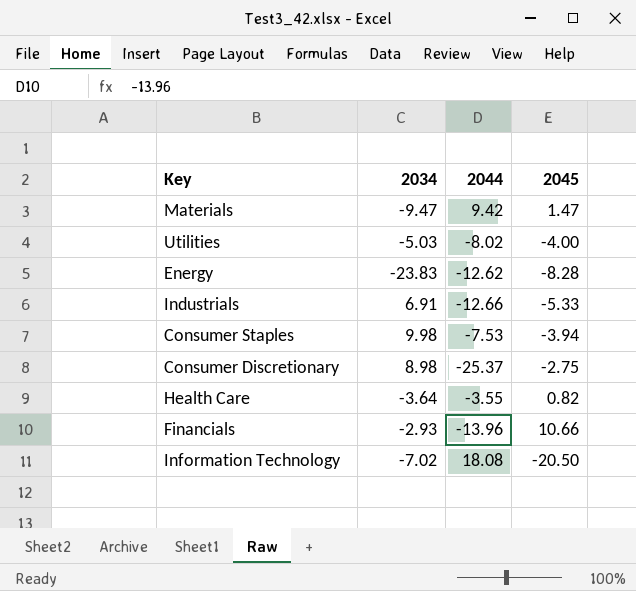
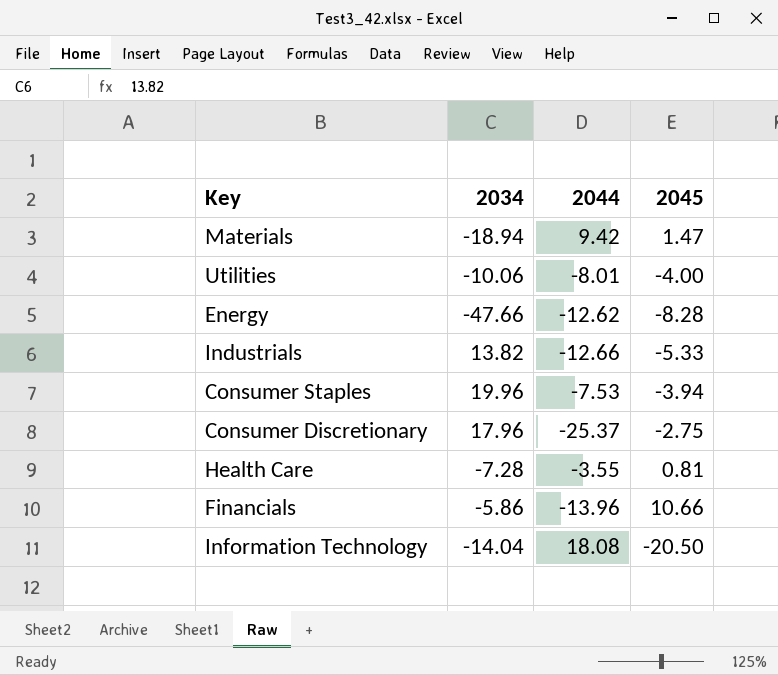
Materials | 2034: -9.47 -> -18.94
Utilities | 2034: -5.03 -> -10.06
Utilities | 2044: -8.02 -> -8.01
Energy | 2034: -23.83 -> -47.66
Industrials | 2034: 6.91 -> 13.82
Consumer Staples | 2034: 9.98 -> 19.96
Consumer Discretionary | 2034: 8.98 -> 17.96
Health Care | 2034: -3.64 -> -7.28
Health Care | 2045: 0.82 -> 0.81
Financials | 2034: -2.93 -> -5.86
Information Technology | 2034: -7.02 -> -14.04

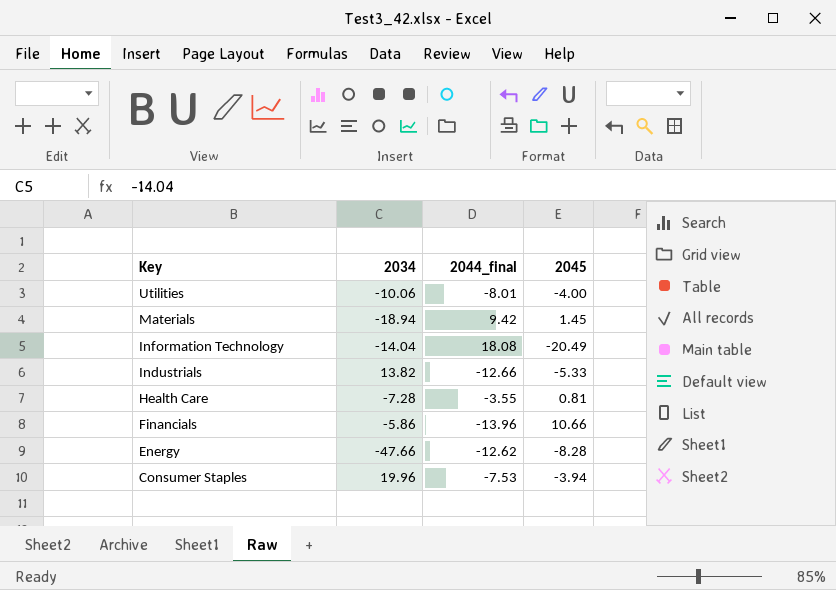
row order: none -> Key descending
column name: 2044 -> 2044_final
row Consumer Discretionary: 17.96 | -25.37 | -2.75 -> none
Materials | 2045: 1.47 -> 1.45
Information Technology | 2045: -20.50 -> -20.49

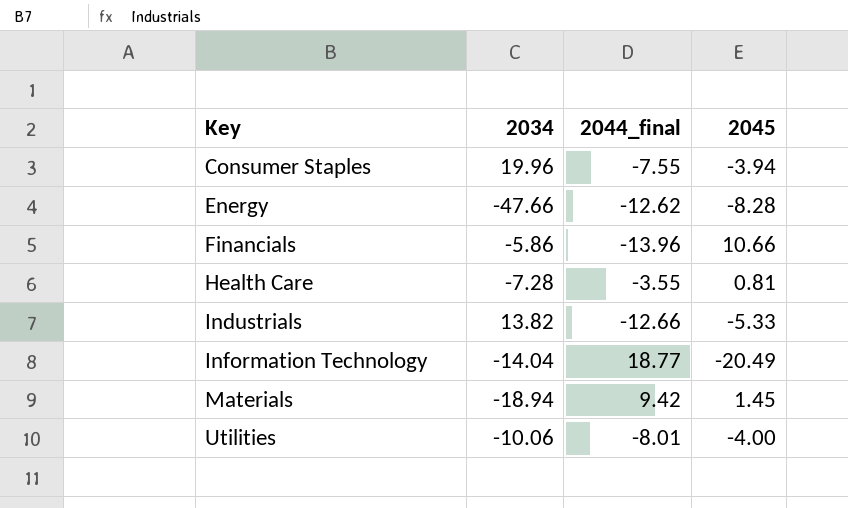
row order: Key descending -> Key ascending
Consumer Staples | 2044_final: -7.53 -> -7.55
Information Technology | 2044_final: 18.08 -> 18.77

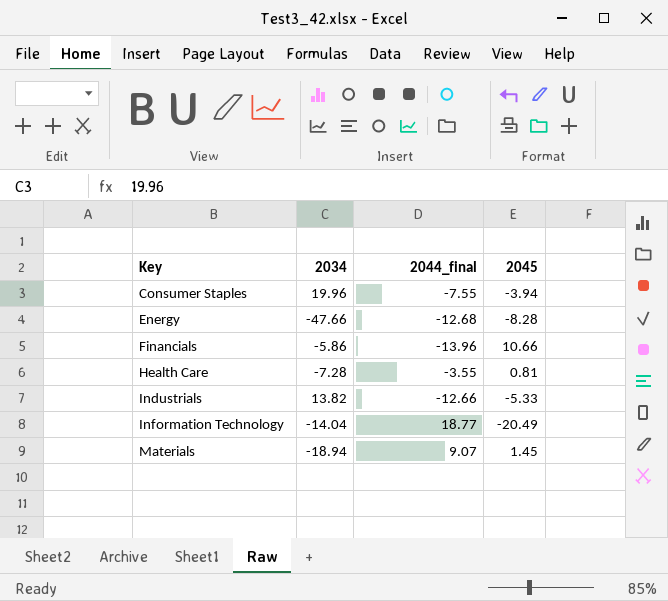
row Utilities: -10.06 | -8.01 | -4.00 -> none
Energy | 2044_final: -12.62 -> -12.68
Materials | 2044_final: 9.42 -> 9.07

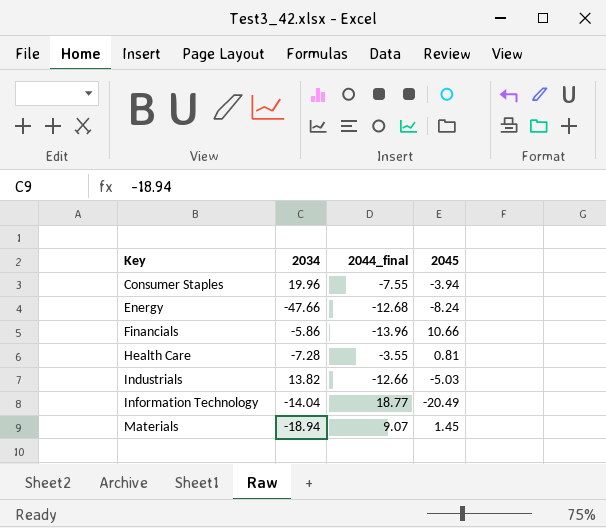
Energy | 2045: -8.28 -> -8.24
Industrials | 2045: -5.33 -> -5.03

